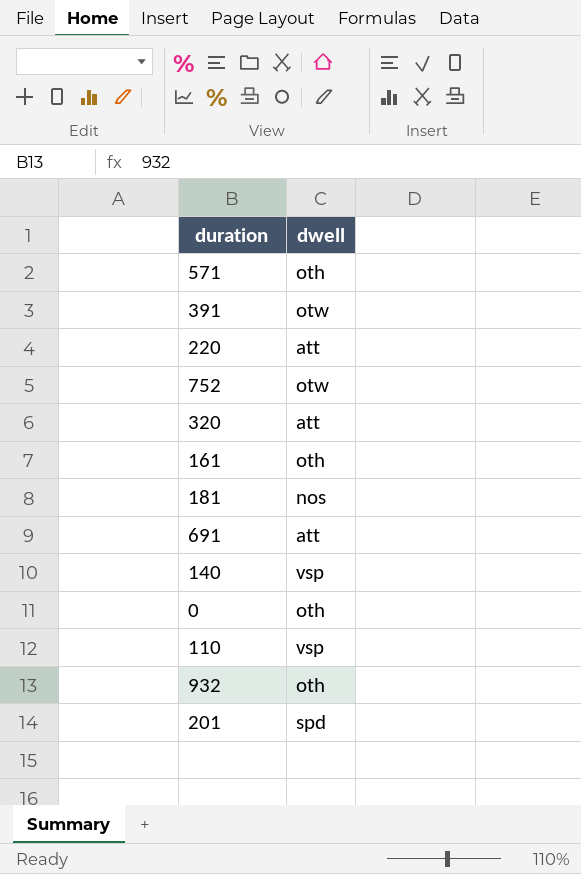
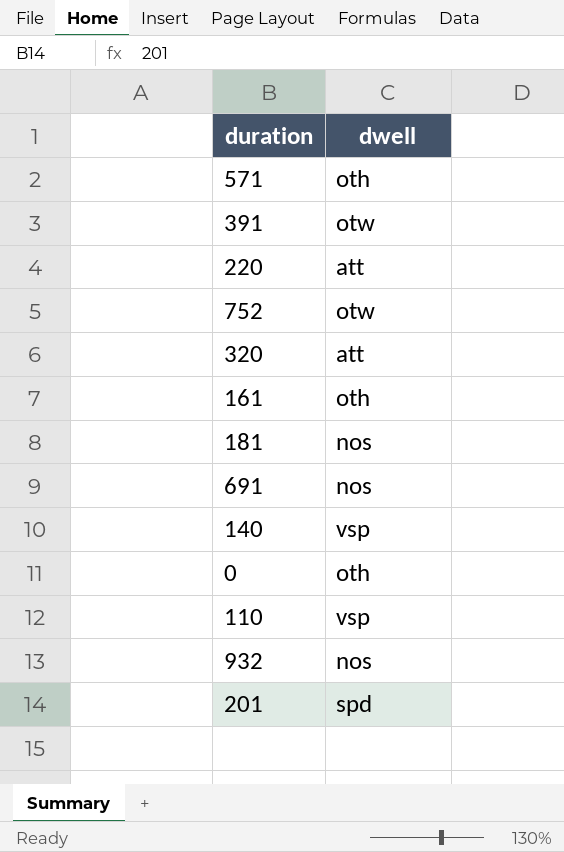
691 | dwell: att -> nos
932 | dwell: oth -> nos

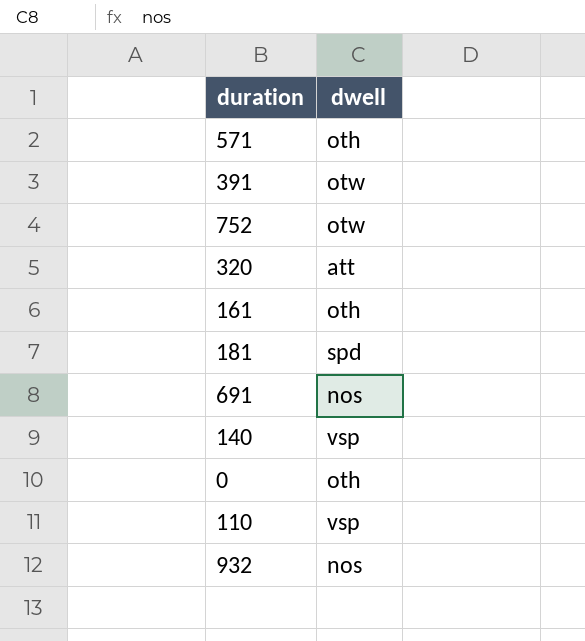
row 220: att -> none
row 201: spd -> none
181 | dwell: nos -> spd

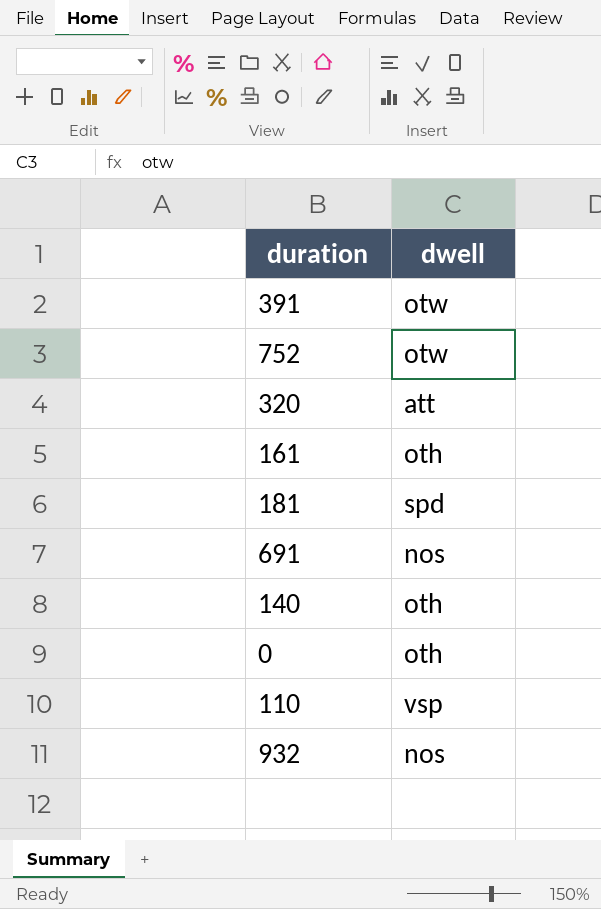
row 571: oth -> none
140 | dwell: vsp -> oth

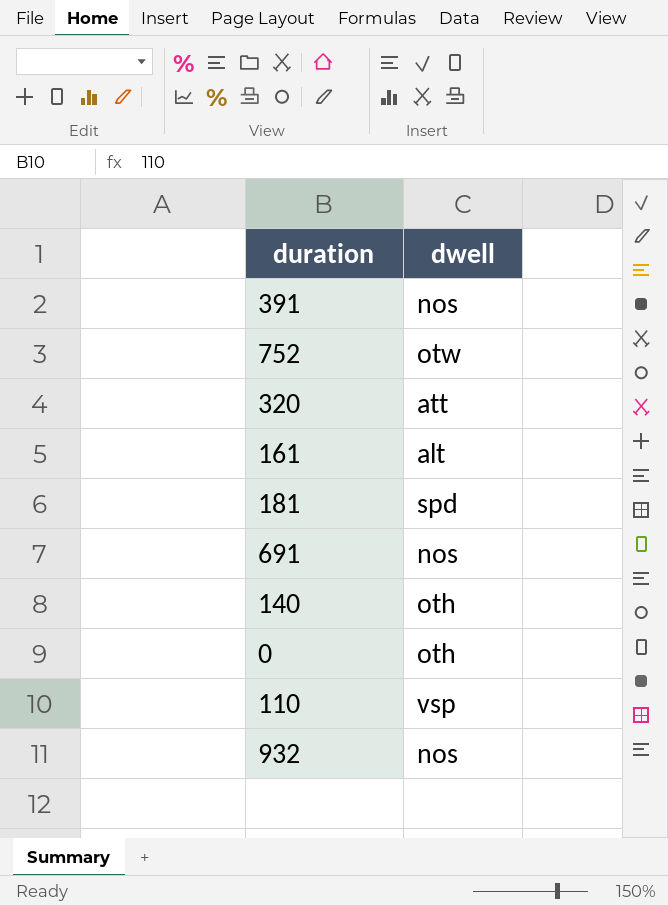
391 | dwell: otw -> nos
161 | dwell: oth -> alt

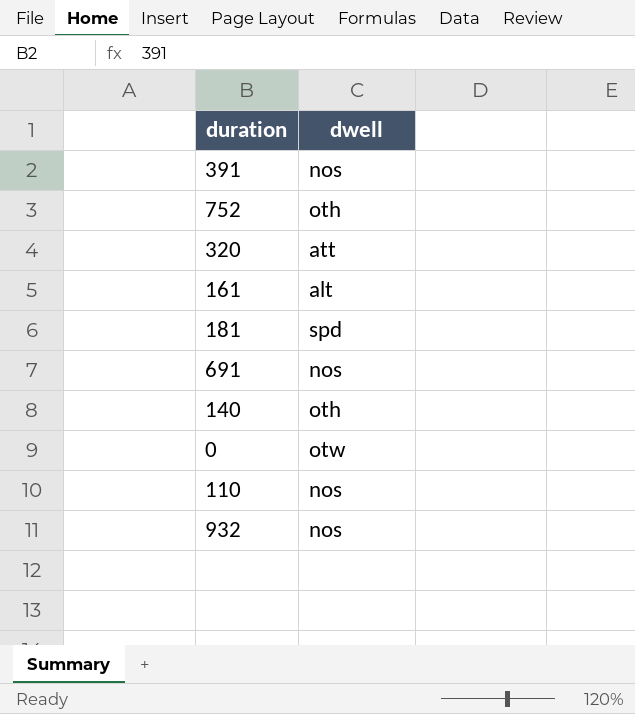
752 | dwell: otw -> oth
0 | dwell: oth -> otw
110 | dwell: vsp -> nos

